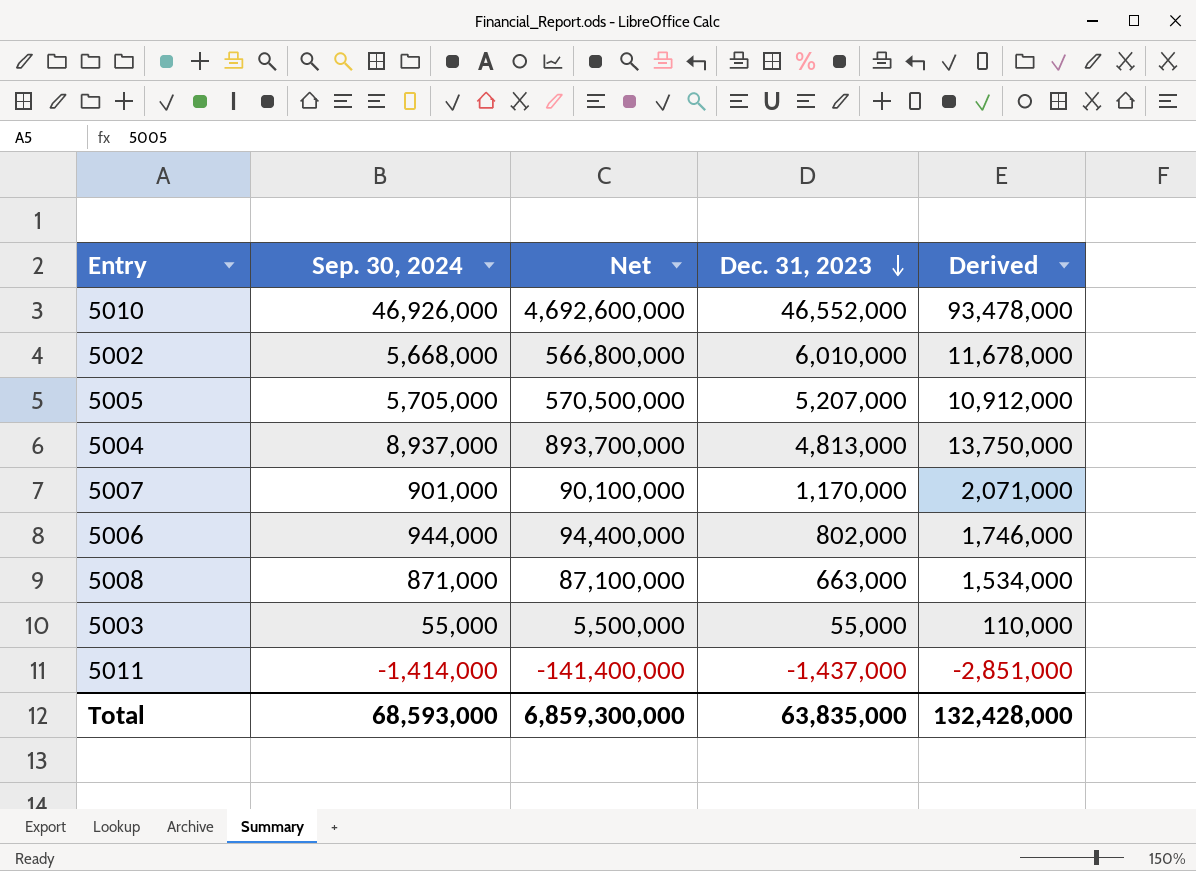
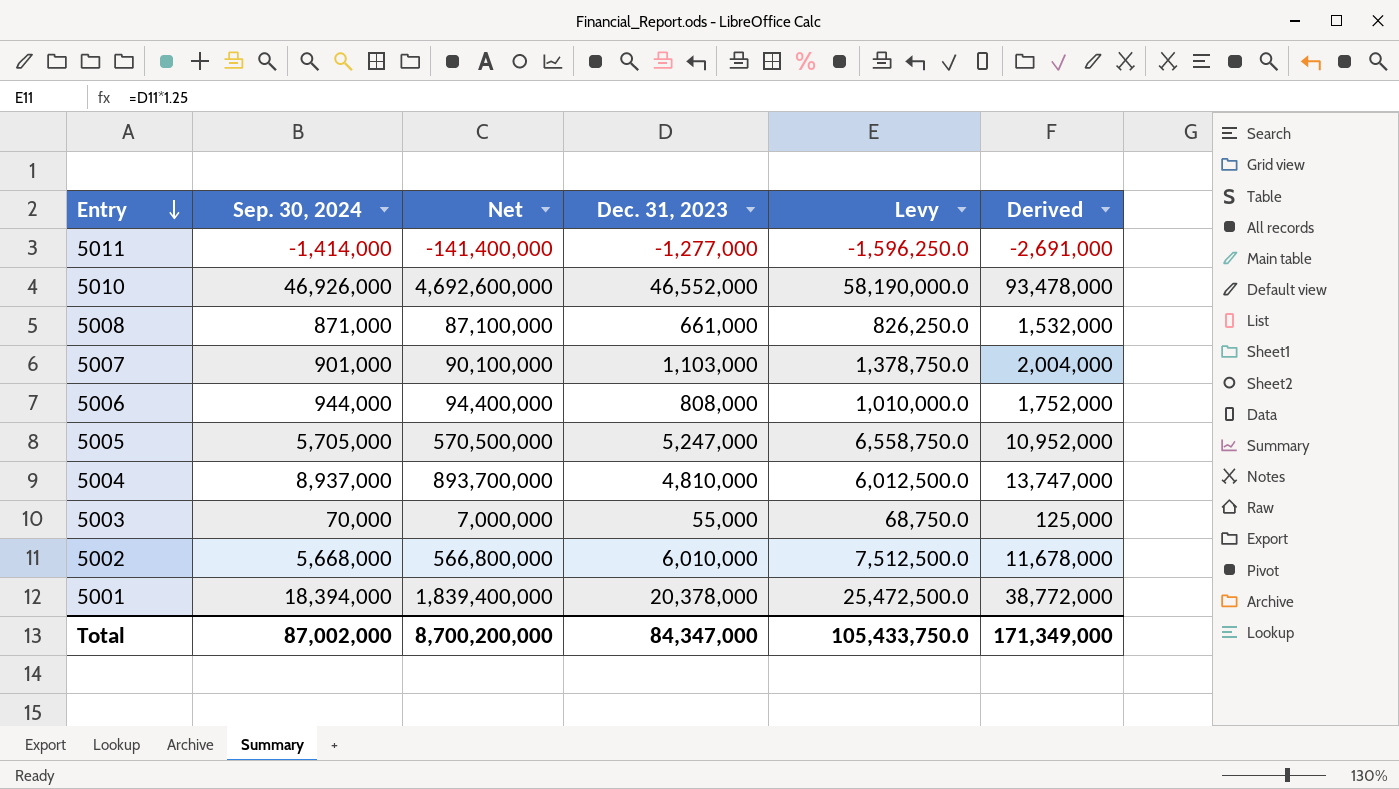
row order: Dec. 31, 2023 descending -> Entry descending
column Levy | formula: none -> [Dec. 31, 2023] * 1.25
5011 | Dec. 31, 2023: -1,437,000 -> -1,277,000
5011 | Derived: -2,851,000 -> -2,691,000
5008 | Dec. 31, 2023: 663,000 -> 661,000
5008 | Derived: 1,534,000 -> 1,532,000
5007 | Dec. 31, 2023: 1,170,000 -> 1,103,000
5007 | Derived: 2,071,000 -> 2,004,000
5006 | Dec. 31, 2023: 802,000 -> 808,000
5006 | Derived: 1,746,000 -> 1,752,000
5005 | Dec. 31, 2023: 5,207,000 -> 5,247,000
5005 | Derived: 10,912,000 -> 10,952,000
5004 | Dec. 31, 2023: 4,813,000 -> 4,810,000
5004 | Derived: 13,750,000 -> 13,747,000
5003 | Sep. 30, 2024: 55,000 -> 70,000
5003 | Net: 5,500,000 -> 7,000,000
5003 | Derived: 110,000 -> 125,000
row 5001: none -> 18,394,000 | 1,839,400,000 | 20,378,000 | 25,472,500.0 | 38,772,000
Total | Sep. 30, 2024: 68,593,000 -> 87,002,000
Total | Net: 6,859,300,000 -> 8,700,200,000
Total | Dec. 31, 2023: 63,835,000 -> 84,347,000
Total | Derived: 132,428,000 -> 171,349,000

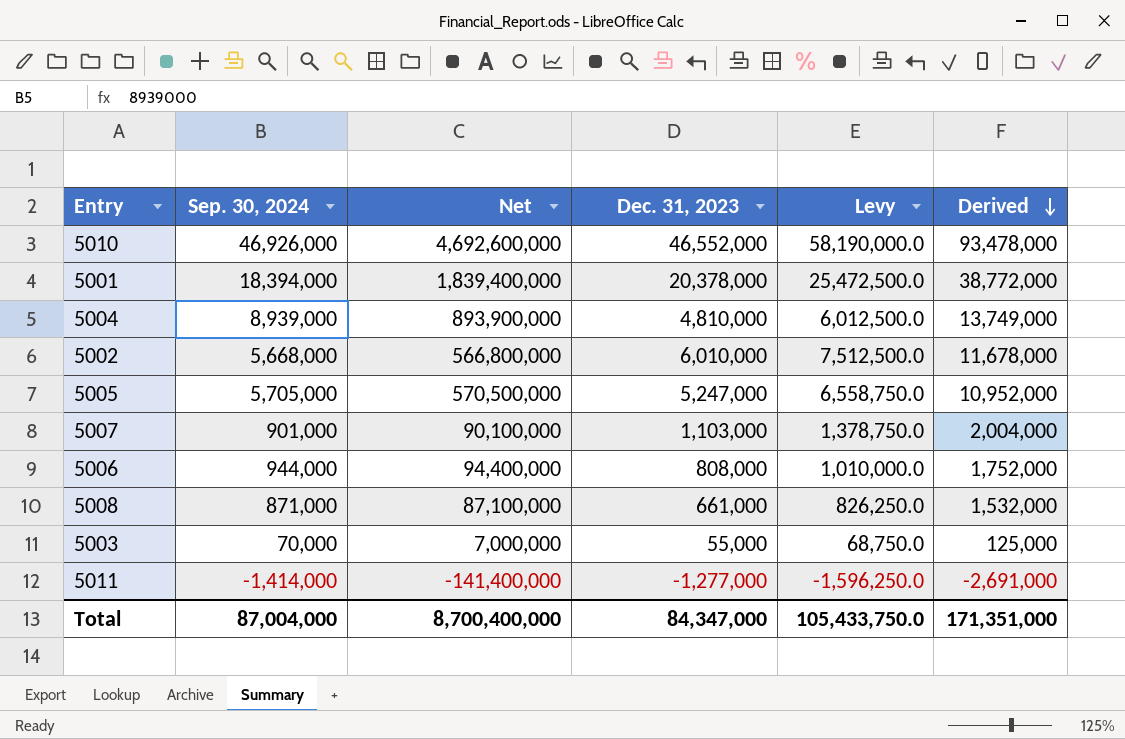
row order: Entry descending -> Derived descending
5004 | Sep. 30, 2024: 8,937,000 -> 8,939,000
5004 | Net: 893,700,000 -> 893,900,000
5004 | Derived: 13,747,000 -> 13,749,000
Total | Sep. 30, 2024: 87,002,000 -> 87,004,000
Total | Net: 8,700,200,000 -> 8,700,400,000
Total | Derived: 171,349,000 -> 171,351,000

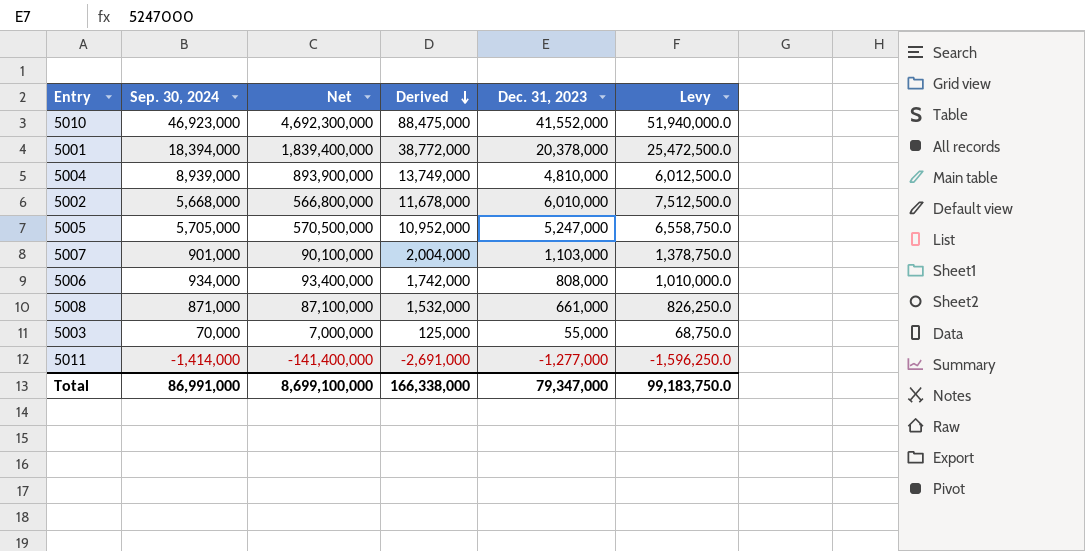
column Derived | position: 6 -> 4
5010 | Sep. 30, 2024: 46,926,000 -> 46,923,000
5010 | Net: 4,692,600,000 -> 4,692,300,000
5010 | Derived: 93,478,000 -> 88,475,000
5010 | Dec. 31, 2023: 46,552,000 -> 41,552,000
5010 | Levy: 58,190,000.0 -> 51,940,000.0
5006 | Sep. 30, 2024: 944,000 -> 934,000
5006 | Net: 94,400,000 -> 93,400,000
5006 | Derived: 1,752,000 -> 1,742,000
Total | Sep. 30, 2024: 87,004,000 -> 86,991,000
Total | Net: 8,700,400,000 -> 8,699,100,000
Total | Derived: 171,351,000 -> 166,338,000
Total | Dec. 31, 2023: 84,347,000 -> 79,347,000
Total | Levy: 105,433,750.0 -> 99,183,750.0

